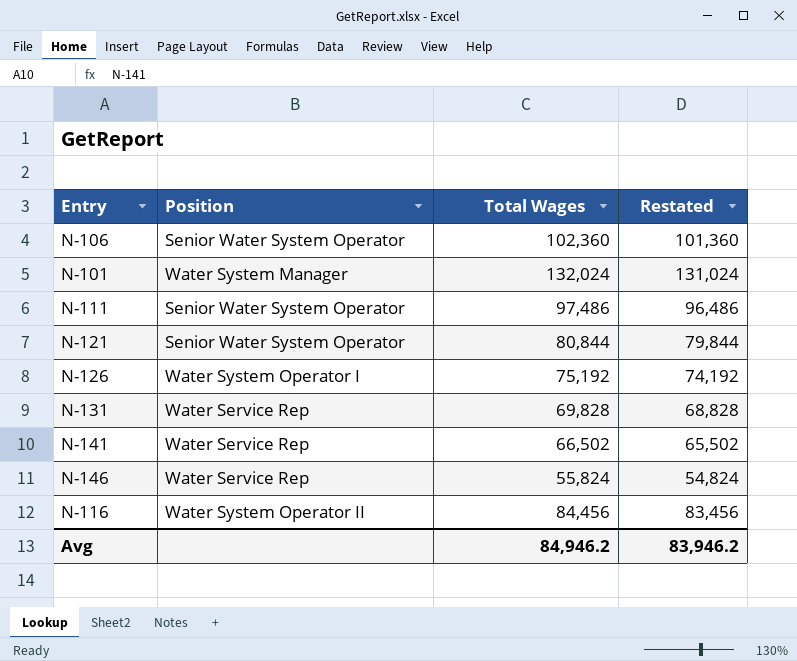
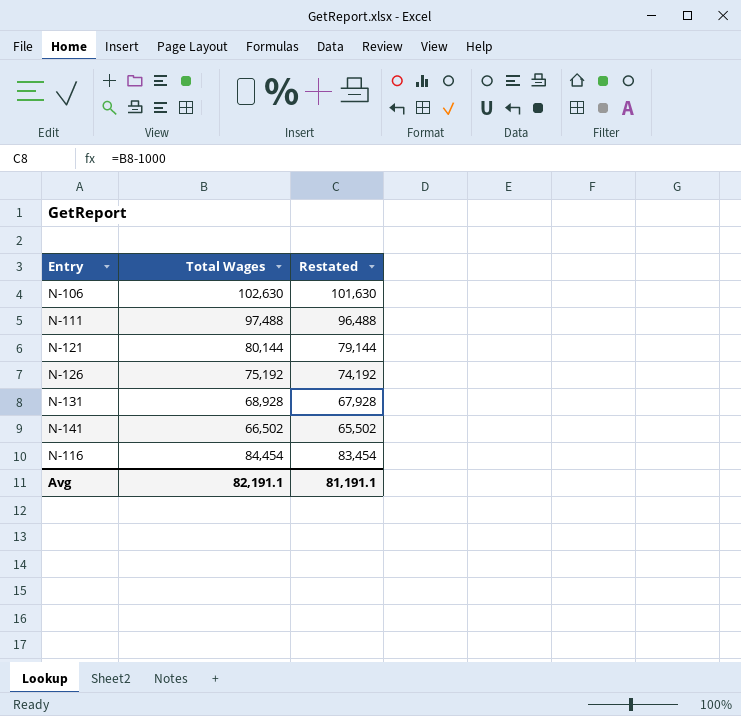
column Position | position: 2 -> none
row N-101: Water System Manager | 132,024 | 131,024 -> none
row N-146: Water Service Rep | 55,824 | 54,824 -> none
N-106 | Total Wages: 102,360 -> 102,630
N-106 | Restated: 101,360 -> 101,630
N-111 | Total Wages: 97,486 -> 97,488
N-111 | Restated: 96,486 -> 96,488
N-121 | Total Wages: 80,844 -> 80,144
N-121 | Restated: 79,844 -> 79,144
N-131 | Total Wages: 69,828 -> 68,928
N-131 | Restated: 68,828 -> 67,928
N-116 | Total Wages: 84,456 -> 84,454
N-116 | Restated: 83,456 -> 83,454
Avg | Total Wages: 84,946.2 -> 82,191.1
Avg | Restated: 83,946.2 -> 81,191.1

